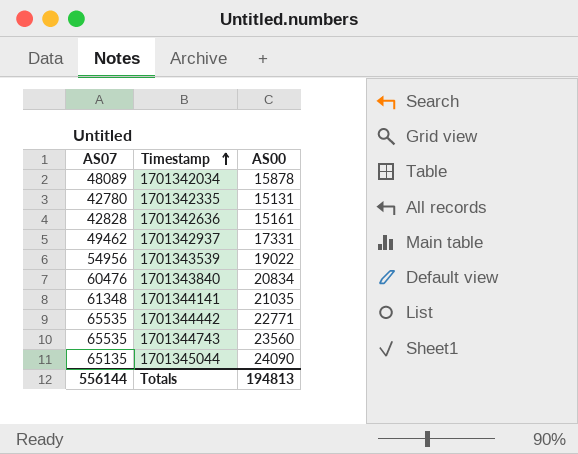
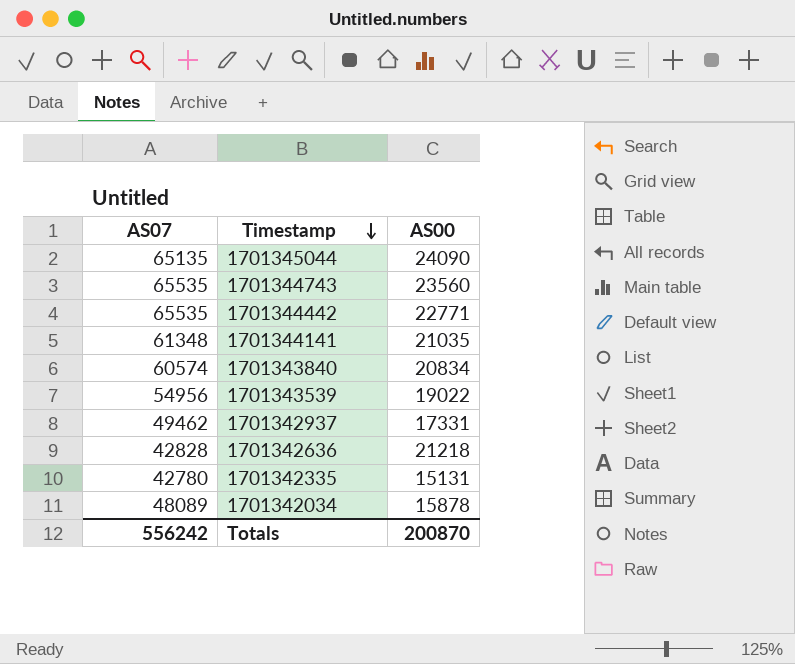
row order: Timestamp ascending -> Timestamp descending
1701343840 | AS07: 60476 -> 60574
1701342636 | AS00: 15161 -> 21218
Totals | AS07: 556144 -> 556242
Totals | AS00: 194813 -> 200870

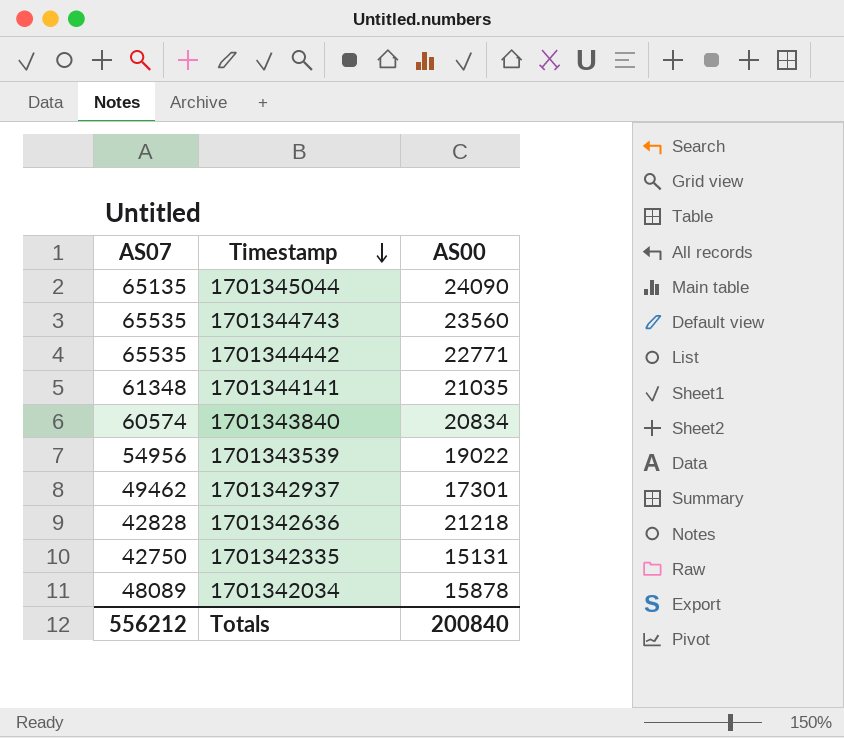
1701342937 | AS00: 17331 -> 17301
1701342335 | AS07: 42780 -> 42750
Totals | AS07: 556242 -> 556212
Totals | AS00: 200870 -> 200840

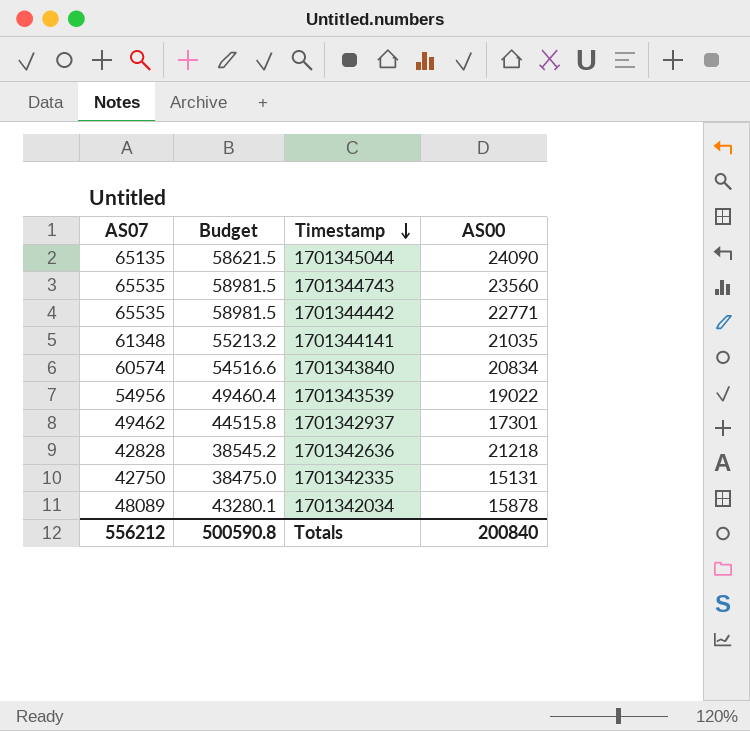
column Budget | formula: none -> [AS07] * 0.9

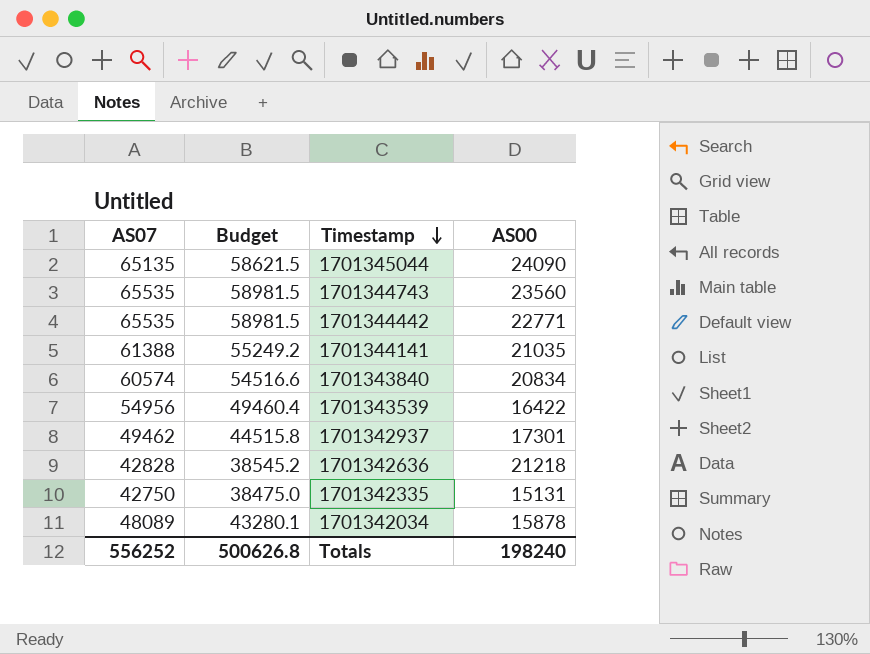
1701344141 | AS07: 61348 -> 61388
1701344141 | Budget: 55213.2 -> 55249.2
1701343539 | AS00: 19022 -> 16422
Totals | AS07: 556212 -> 556252
Totals | Budget: 500590.8 -> 500626.8
Totals | AS00: 200840 -> 198240

